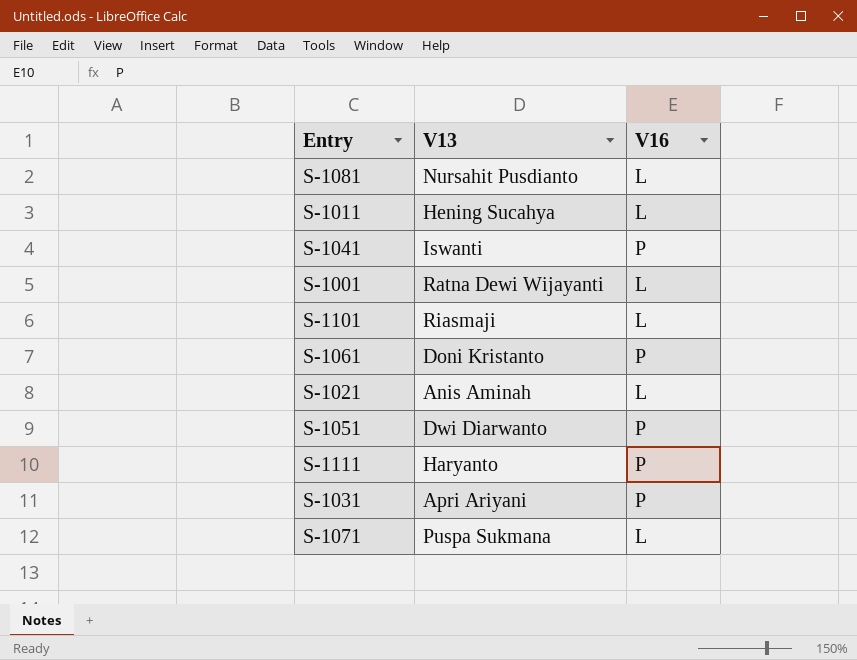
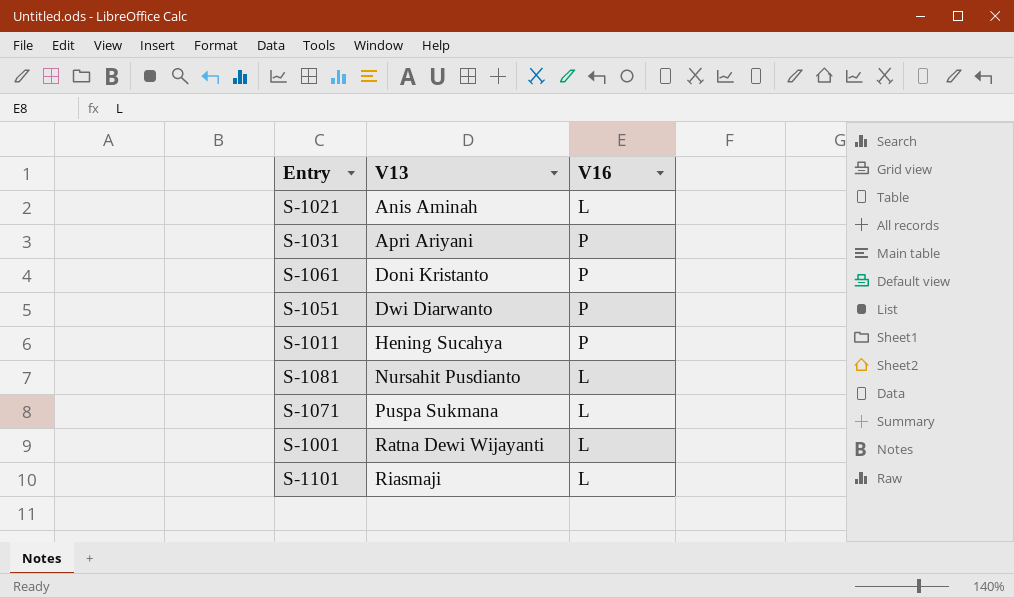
row order: none -> V13 ascending
row S-1041: Iswanti | P -> none
row S-1111: Haryanto | P -> none
S-1011 | V16: L -> P

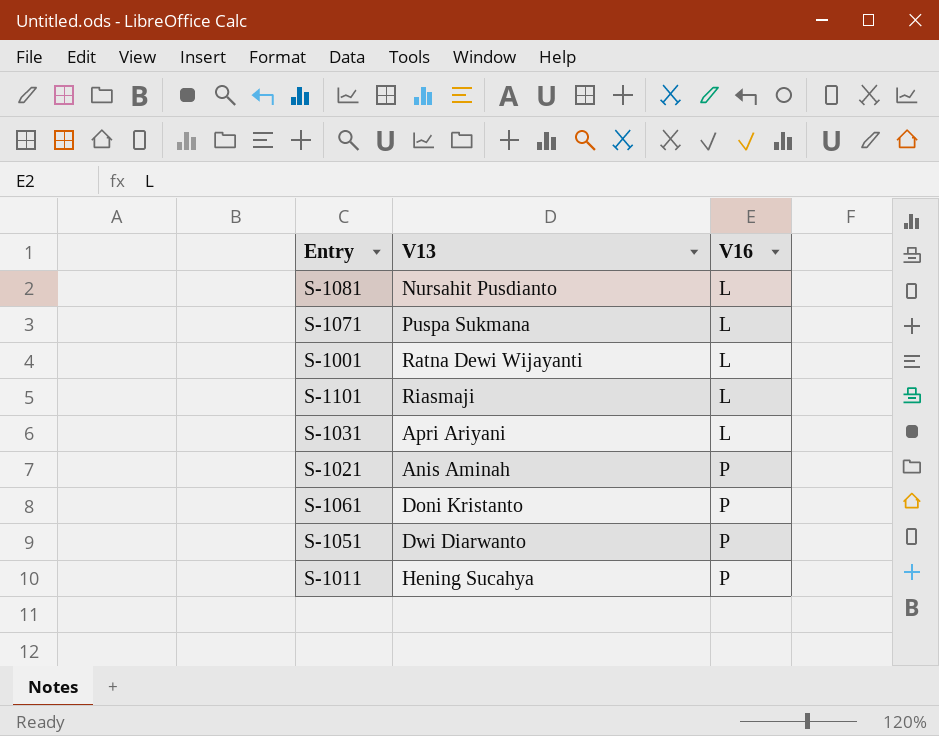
row order: V13 ascending -> V16 ascending
S-1031 | V16: P -> L
S-1021 | V16: L -> P

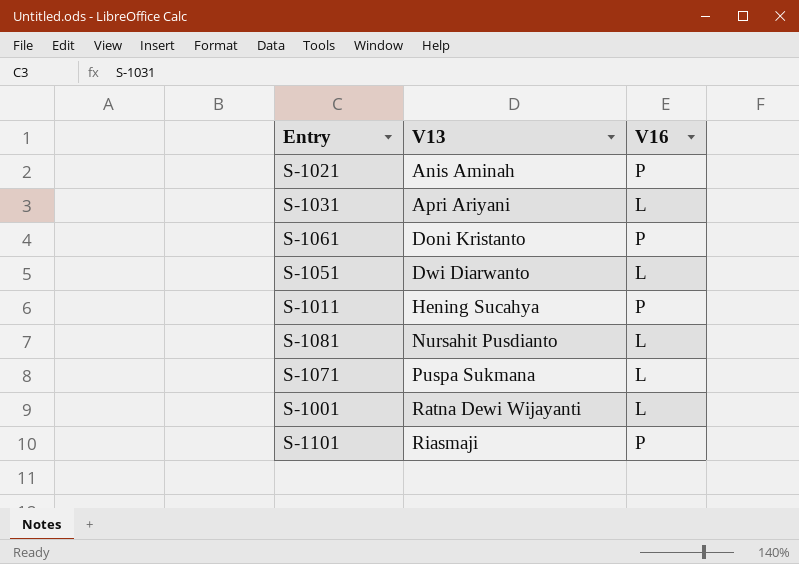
row order: V16 ascending -> V13 ascending
S-1051 | V16: P -> L
S-1101 | V16: L -> P

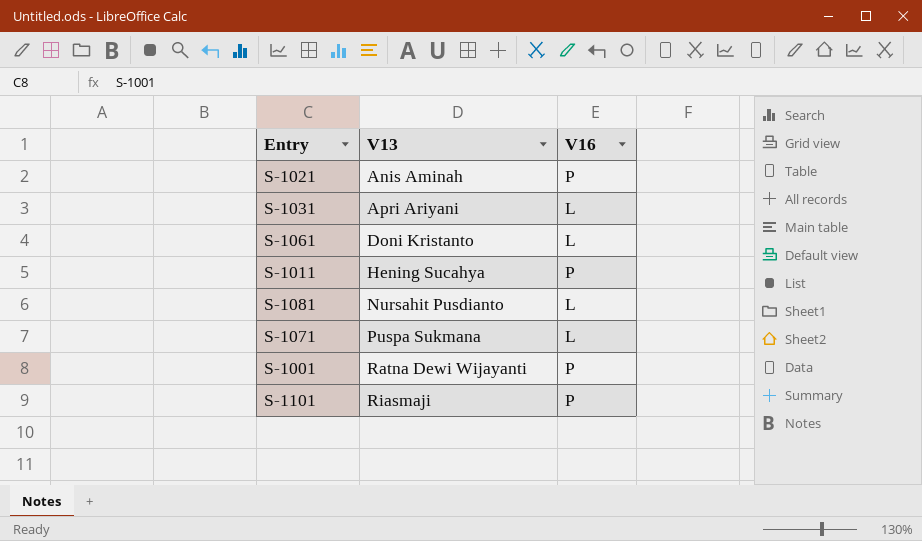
row S-1051: Dwi Diarwanto | L -> none
S-1061 | V16: P -> L
S-1001 | V16: L -> P

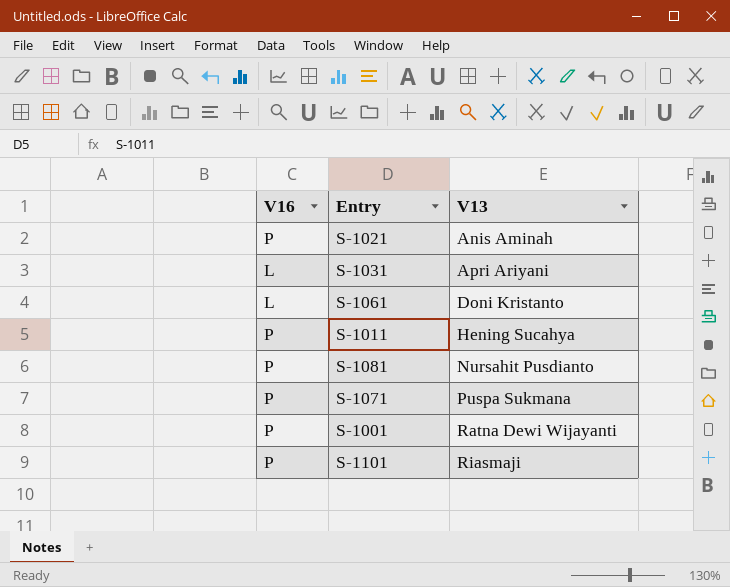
column V16 | position: 3 -> 1
S-1081 | V16: L -> P
S-1071 | V16: L -> P

